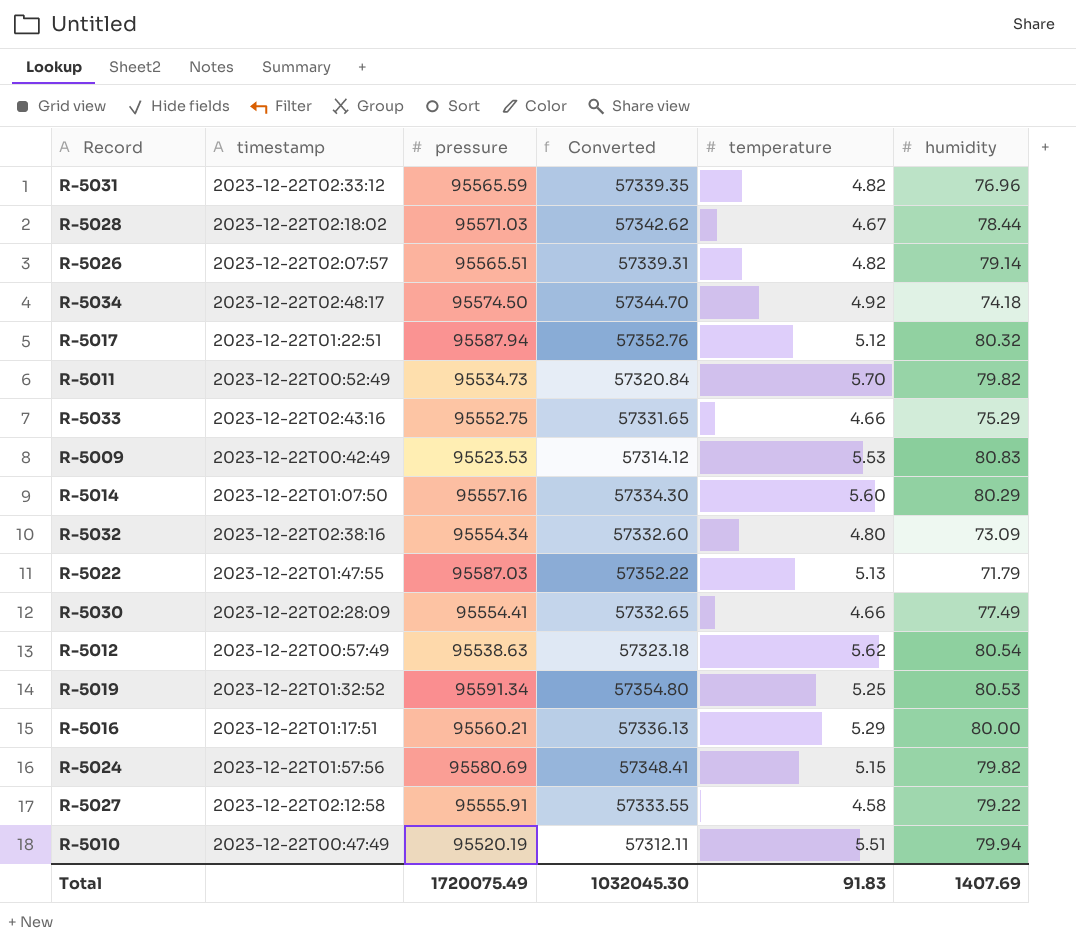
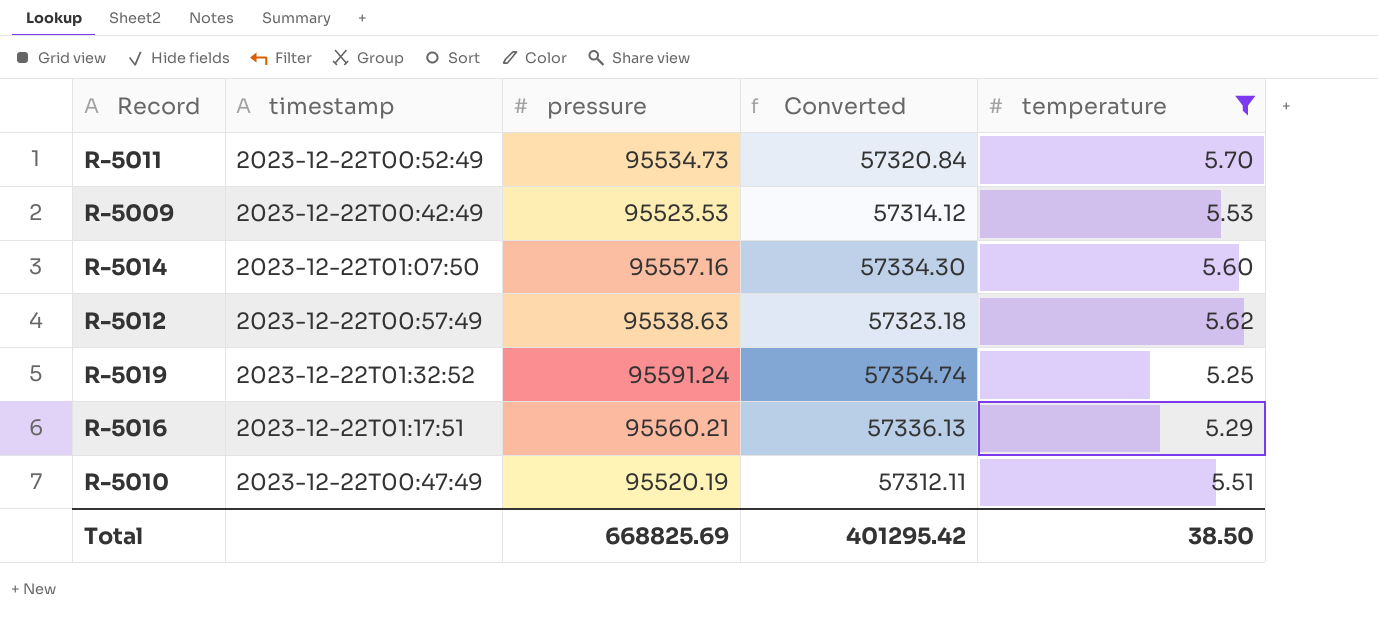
filter: none -> temperature >= 5.25
column humidity | position: 6 -> none
R-5019 | pressure: 95591.34 -> 95591.24
R-5019 | Converted: 57354.80 -> 57354.74
Total | pressure: 1720075.49 -> 668825.69
Total | Converted: 1032045.30 -> 401295.42
Total | temperature: 91.83 -> 38.50

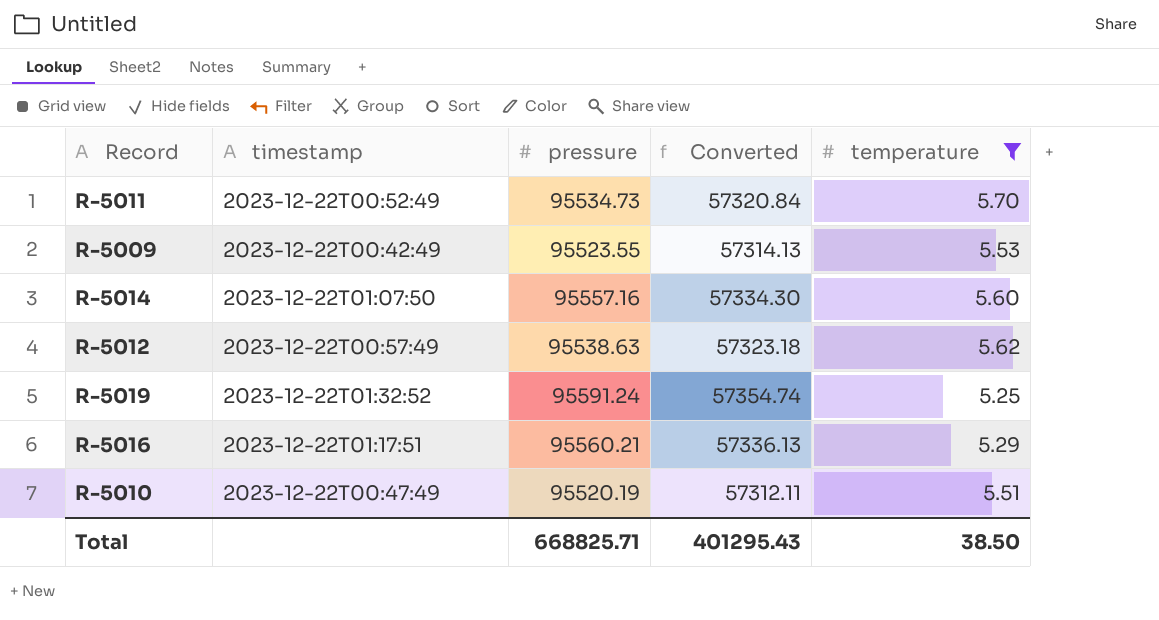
R-5009 | pressure: 95523.53 -> 95523.55
R-5009 | Converted: 57314.12 -> 57314.13
Total | pressure: 668825.69 -> 668825.71
Total | Converted: 401295.42 -> 401295.43

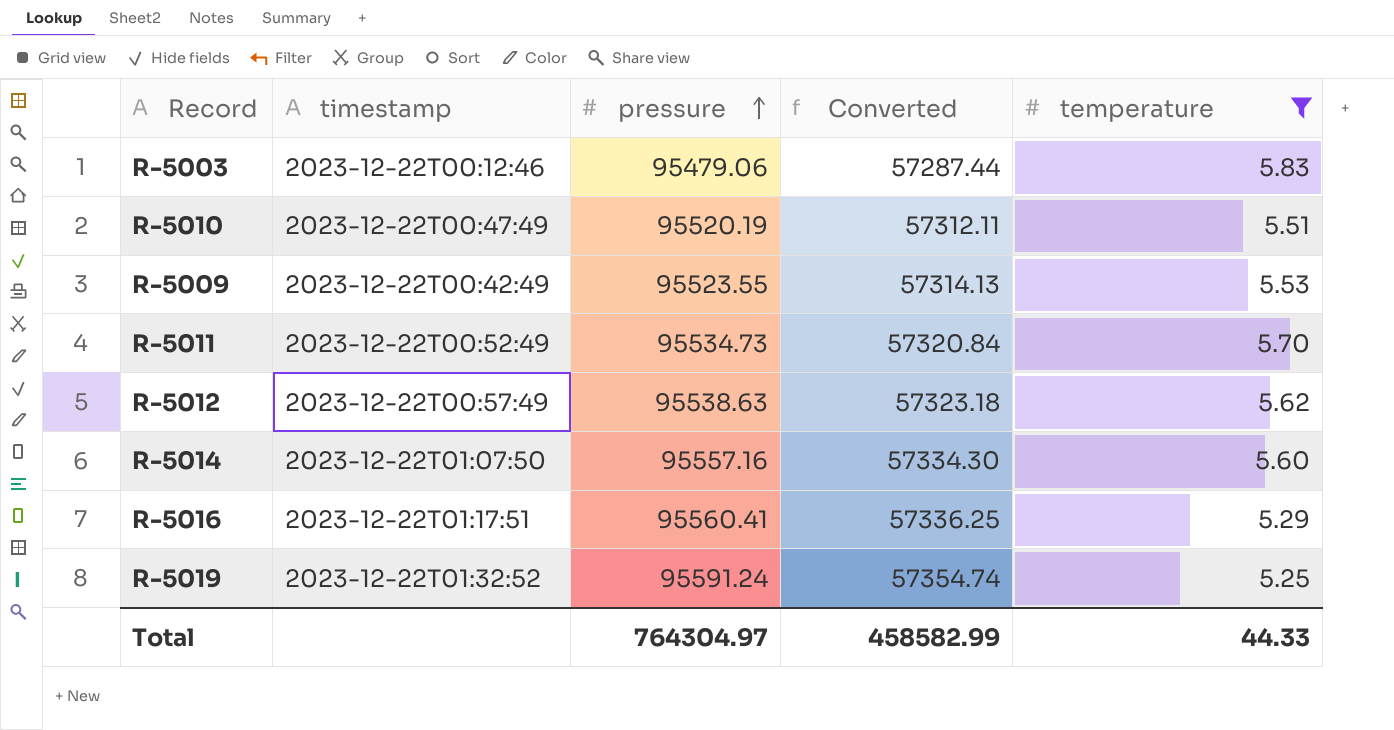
row order: none -> pressure ascending
row R-5003: none -> 2023-12-22T00:12:46 | 95479.06 | 57287.44 | 5.83
R-5016 | pressure: 95560.21 -> 95560.41
R-5016 | Converted: 57336.13 -> 57336.25
Total | pressure: 668825.71 -> 764304.97
Total | Converted: 401295.43 -> 458582.99
Total | temperature: 38.50 -> 44.33

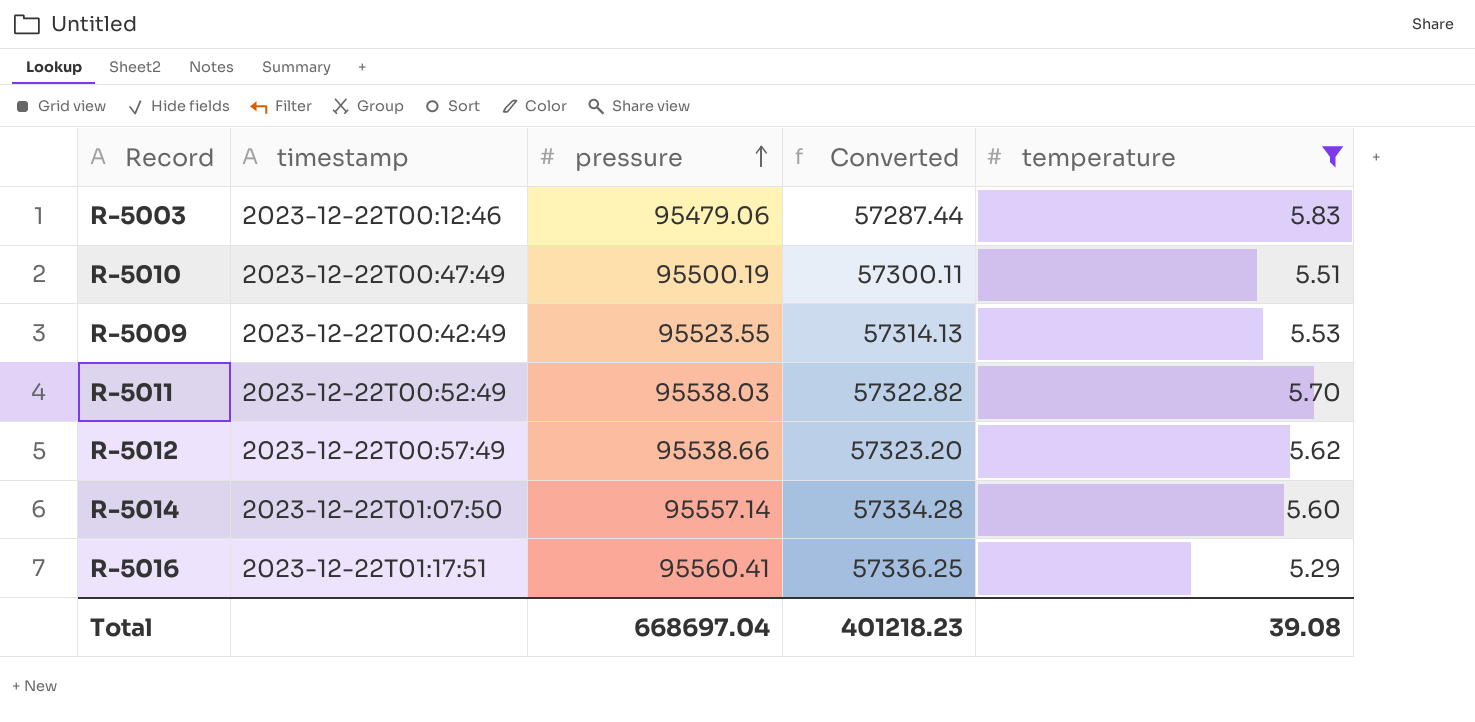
row R-5019: 2023-12-22T01:32:52 | 95591.24 | 57354.74 | 5.25 -> none
R-5010 | pressure: 95520.19 -> 95500.19
R-5010 | Converted: 57312.11 -> 57300.11
R-5011 | pressure: 95534.73 -> 95538.03
R-5011 | Converted: 57320.84 -> 57322.82
R-5012 | pressure: 95538.63 -> 95538.66
R-5012 | Converted: 57323.18 -> 57323.20
R-5014 | pressure: 95557.16 -> 95557.14
R-5014 | Converted: 57334.30 -> 57334.28
Total | pressure: 764304.97 -> 668697.04
Total | Converted: 458582.99 -> 401218.23
Total | temperature: 44.33 -> 39.08

